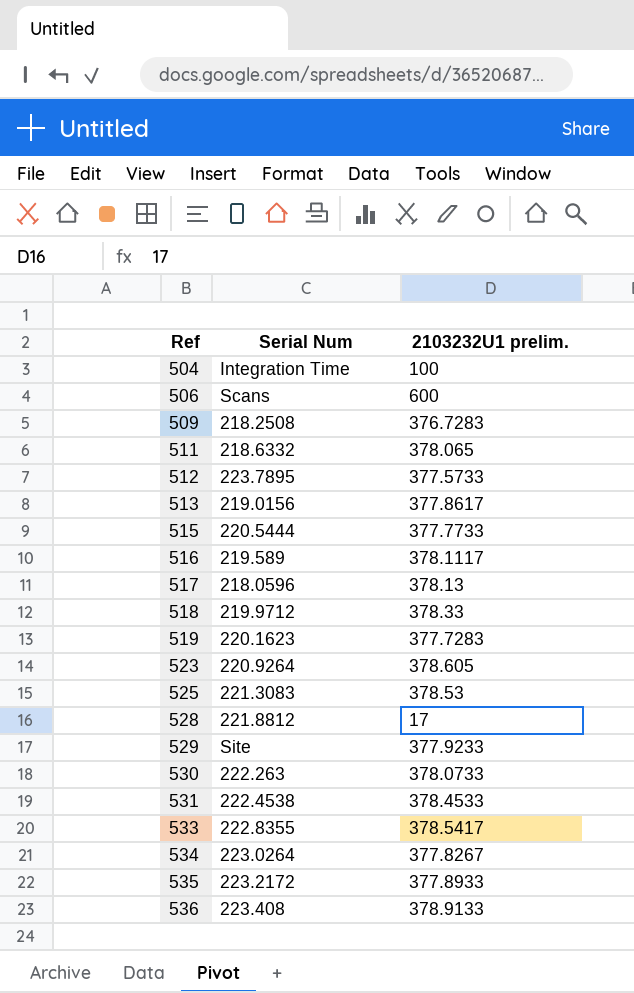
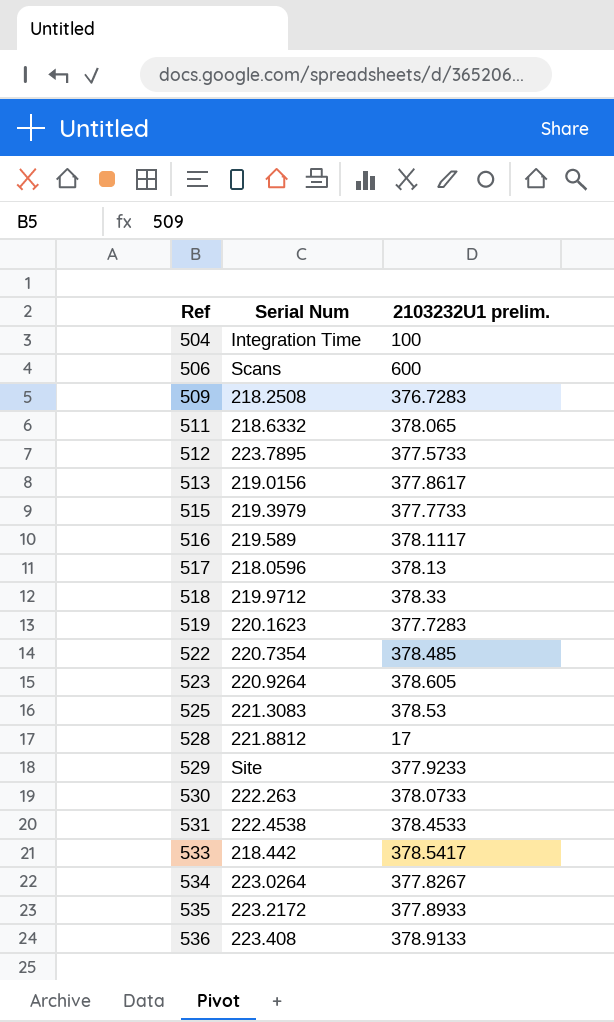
515 | Serial Num: 220.5444 -> 219.3979
row 522: none -> 220.7354 | 378.485
533 | Serial Num: 222.8355 -> 218.442

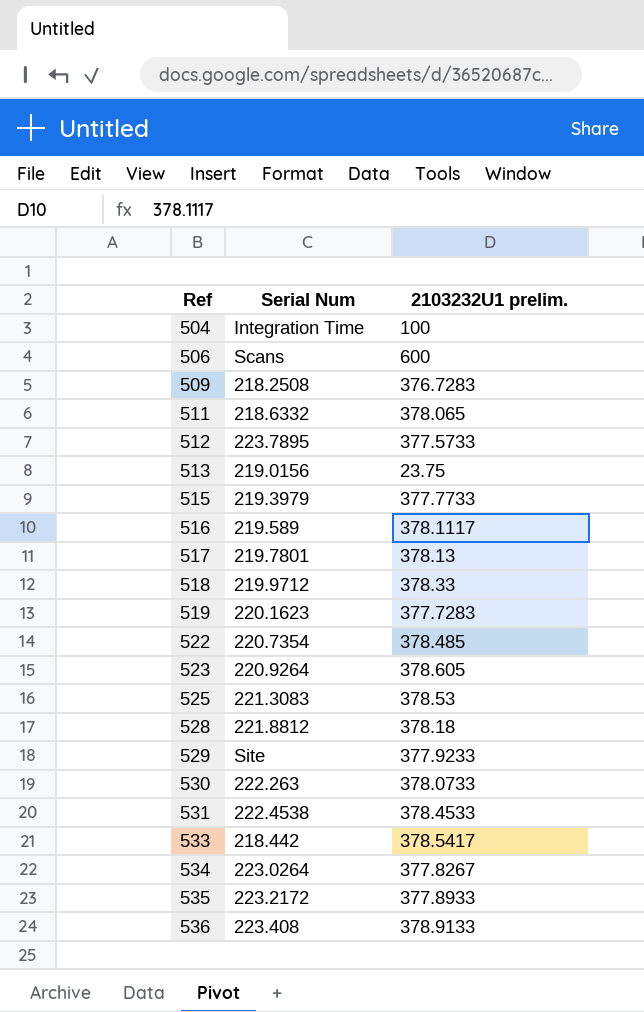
513 | 2103232U1 prelim.: 377.8617 -> 23.75
517 | Serial Num: 218.0596 -> 219.7801
528 | 2103232U1 prelim.: 17 -> 378.18

